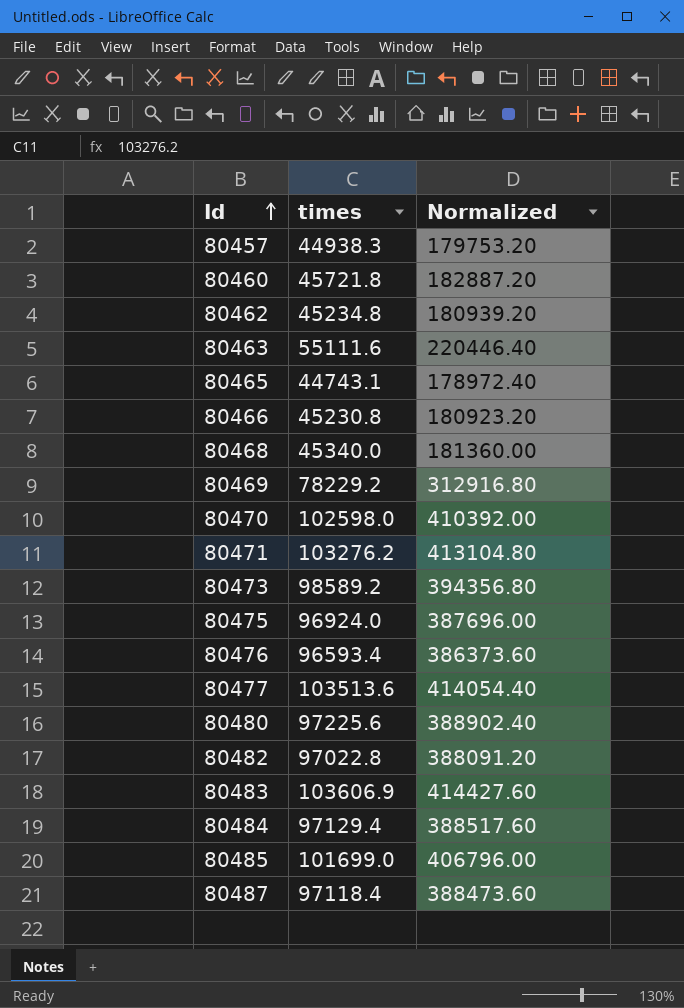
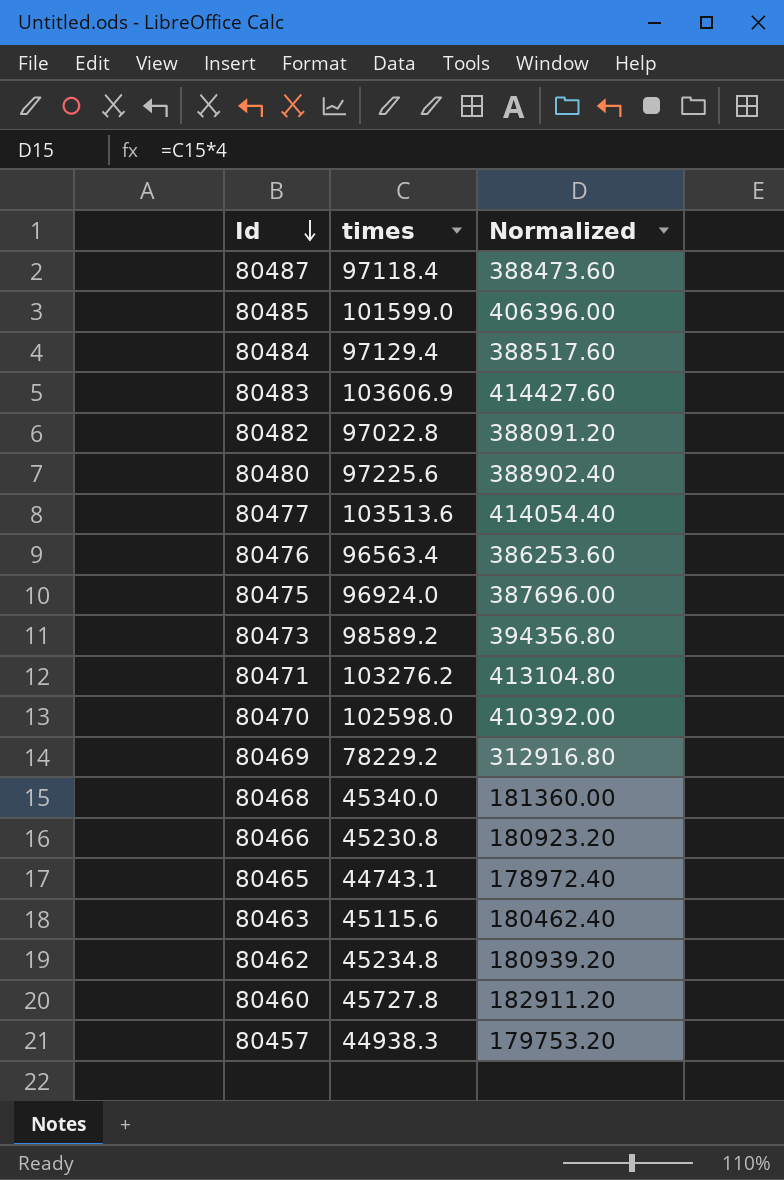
row order: Id ascending -> Id descending
80485 | times: 101699.0 -> 101599.0
80485 | Normalized: 406796.00 -> 406396.00
80476 | times: 96593.4 -> 96563.4
80476 | Normalized: 386373.60 -> 386253.60
80463 | times: 55111.6 -> 45115.6
80463 | Normalized: 220446.40 -> 180462.40
80460 | times: 45721.8 -> 45727.8
80460 | Normalized: 182887.20 -> 182911.20

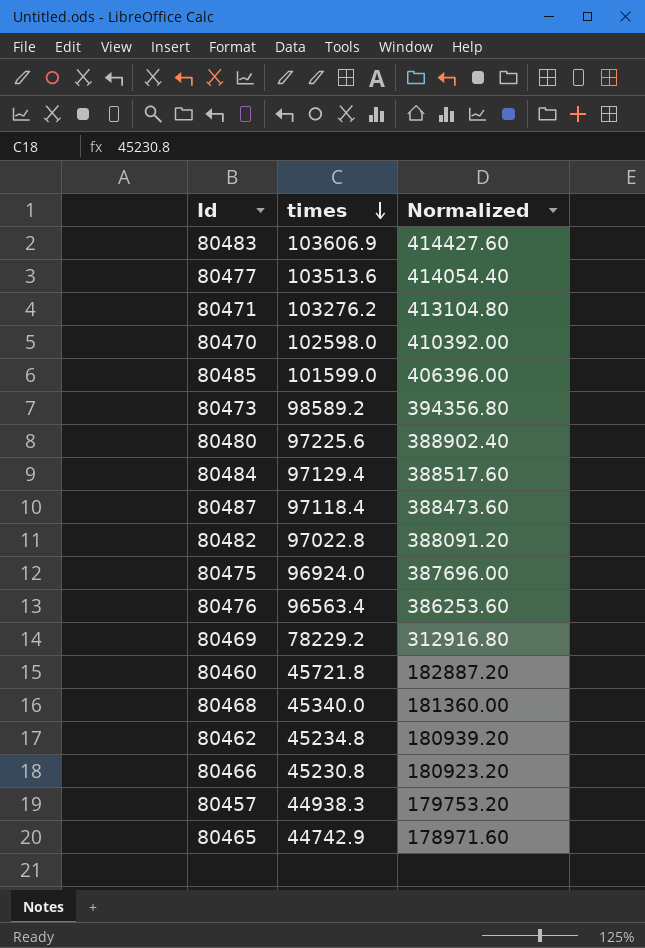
row order: Id descending -> times descending
row 80463: 45115.6 | 180462.40 -> none
80460 | times: 45727.8 -> 45721.8
80460 | Normalized: 182911.20 -> 182887.20
80465 | times: 44743.1 -> 44742.9
80465 | Normalized: 178972.40 -> 178971.60

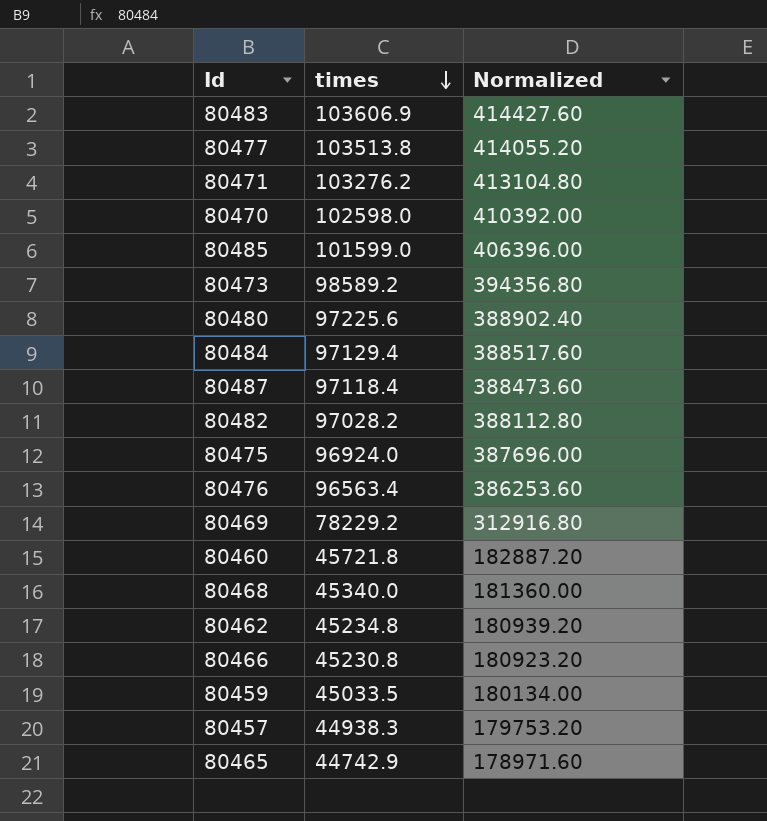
80477 | times: 103513.6 -> 103513.8
80477 | Normalized: 414054.40 -> 414055.20
80482 | times: 97022.8 -> 97028.2
80482 | Normalized: 388091.20 -> 388112.80
row 80459: none -> 45033.5 | 180134.00

